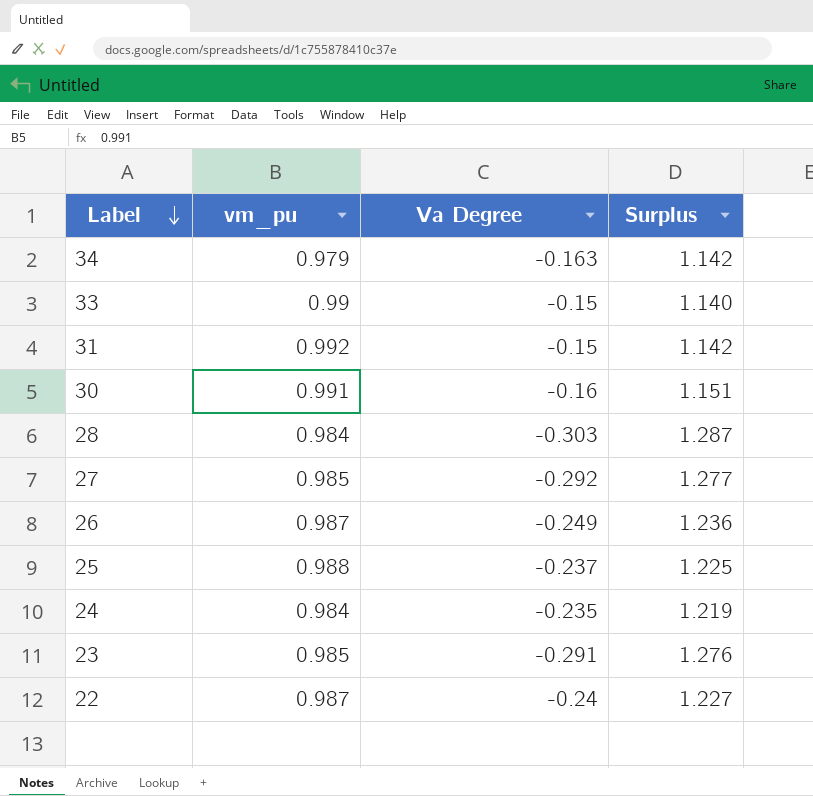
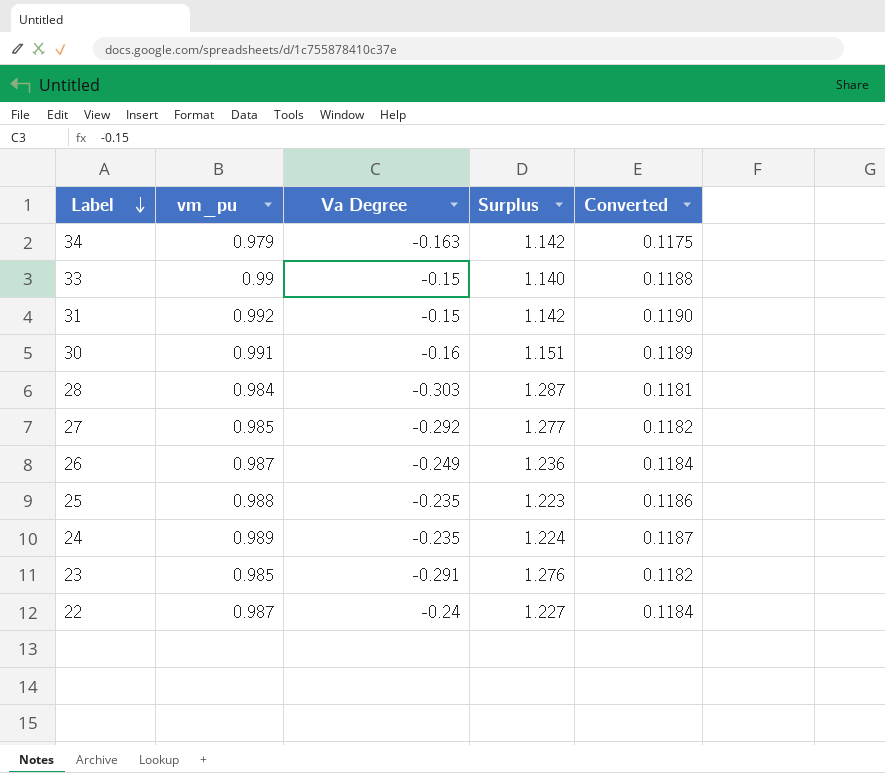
column Converted | formula: none -> [vm_pu] * 0.12
25 | Va Degree: -0.237 -> -0.235
25 | Surplus: 1.225 -> 1.223
24 | vm_pu: 0.984 -> 0.989
24 | Surplus: 1.219 -> 1.224

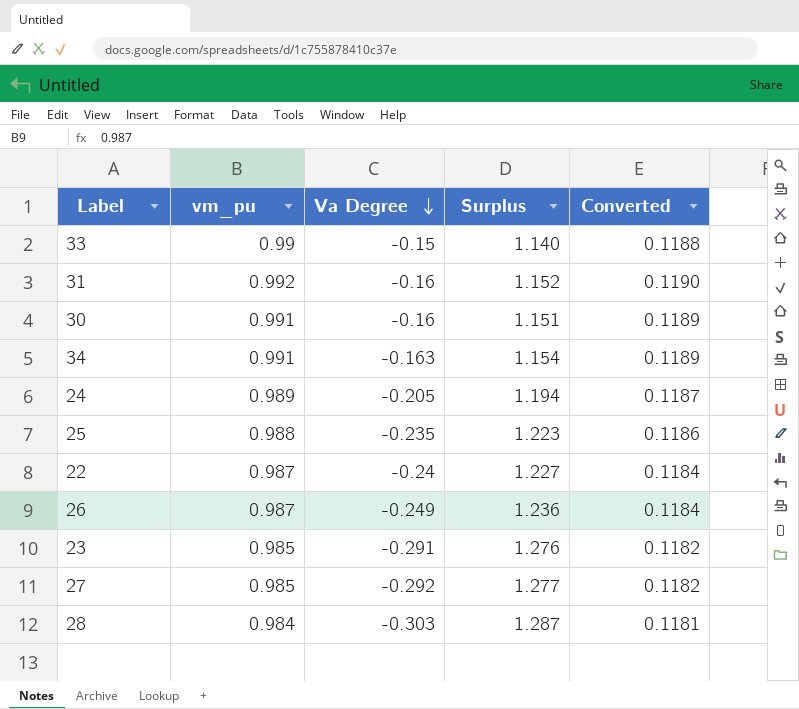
row order: Label descending -> Va Degree descending
31 | Va Degree: -0.15 -> -0.16
31 | Surplus: 1.142 -> 1.152
34 | vm_pu: 0.979 -> 0.991
34 | Surplus: 1.142 -> 1.154
34 | Converted: 0.1175 -> 0.1189
24 | Va Degree: -0.235 -> -0.205
24 | Surplus: 1.224 -> 1.194

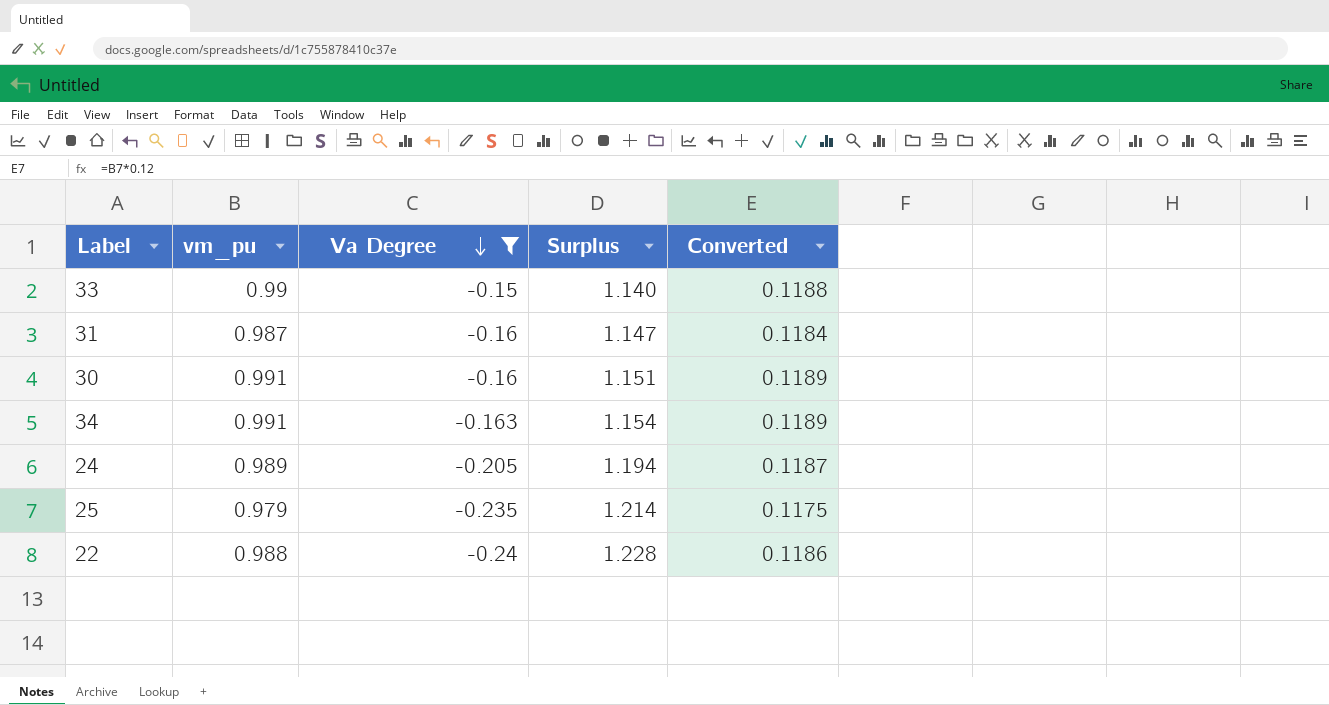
filter: none -> Va Degree >= -0.24
31 | vm_pu: 0.992 -> 0.987
31 | Surplus: 1.152 -> 1.147
31 | Converted: 0.1190 -> 0.1184
25 | vm_pu: 0.988 -> 0.979
25 | Surplus: 1.223 -> 1.214
25 | Converted: 0.1186 -> 0.1175
22 | vm_pu: 0.987 -> 0.988
22 | Surplus: 1.227 -> 1.228
22 | Converted: 0.1184 -> 0.1186

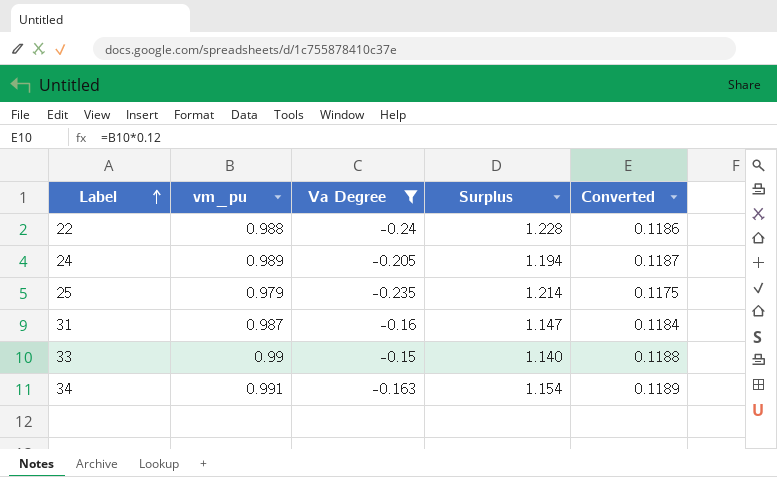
row order: Va Degree descending -> Label ascending
row 30: 0.991 | -0.16 | 1.151 | 0.1189 -> none

